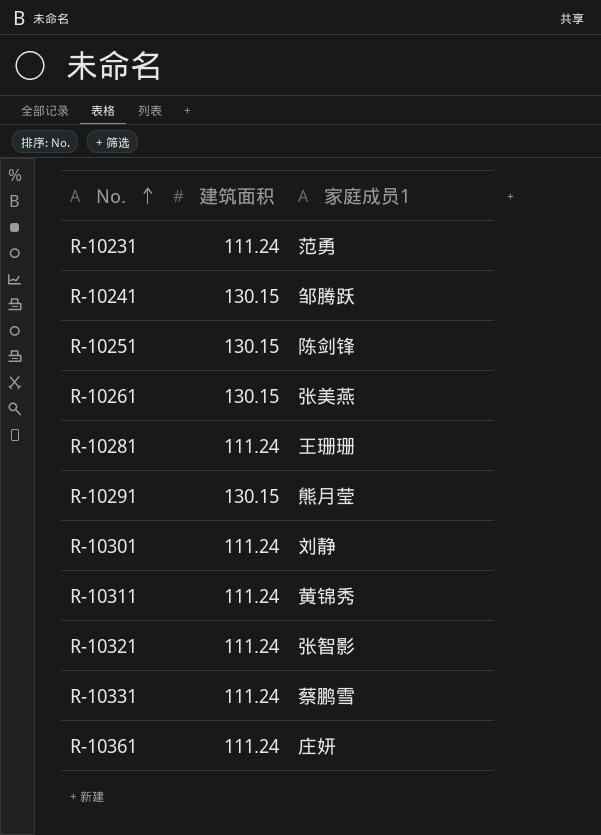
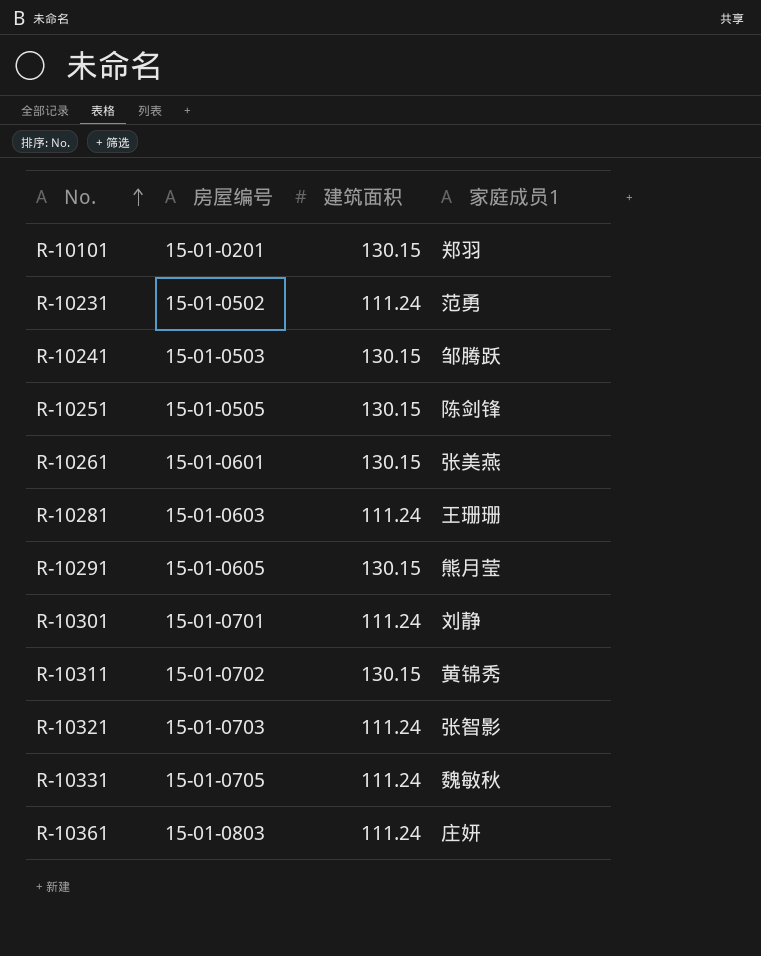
column 房屋编号 | position: none -> 2
row R-10101: none -> 15-01-0201 | 130.15 | 郑羽
R-10311 | 建筑面积: 111.24 -> 130.15
R-10331 | 家庭成员1: 蔡鹏雪 -> 魏敏秋

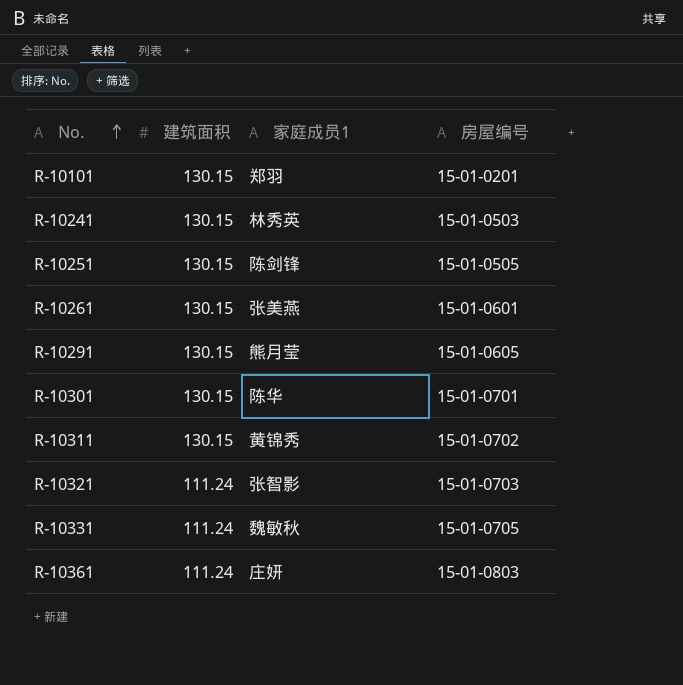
column 房屋编号 | position: 2 -> 4
row R-10231: 15-01-0502 | 111.24 | 范勇 -> none
row R-10281: 15-01-0603 | 111.24 | 王珊珊 -> none
R-10241 | 家庭成员1: 邹腾跃 -> 林秀英
R-10301 | 建筑面积: 111.24 -> 130.15
R-10301 | 家庭成员1: 刘静 -> 陈华

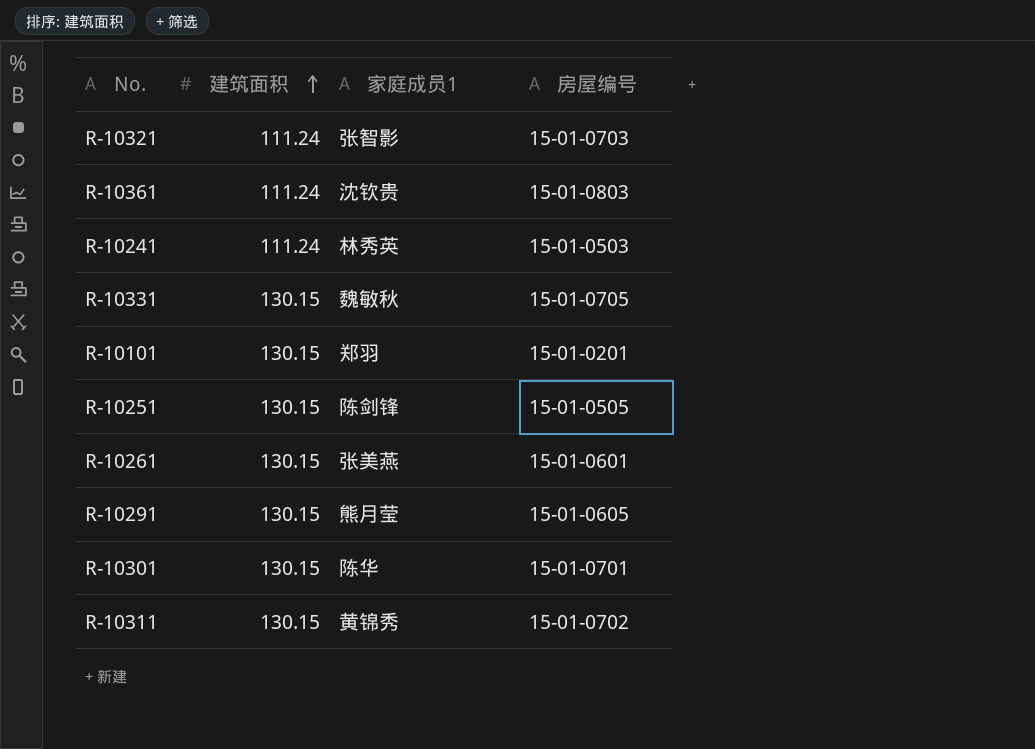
row order: No. ascending -> 建筑面积 ascending
R-10361 | 家庭成员1: 庄妍 -> 沈钦贵
R-10241 | 建筑面积: 130.15 -> 111.24
R-10331 | 建筑面积: 111.24 -> 130.15

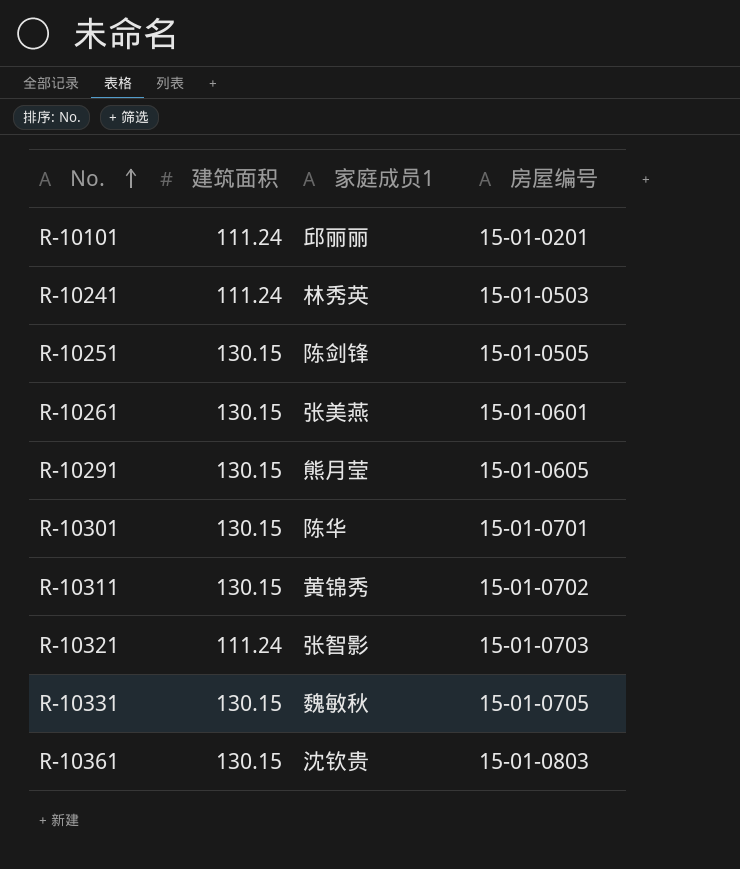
row order: 建筑面积 ascending -> No. ascending
R-10101 | 建筑面积: 130.15 -> 111.24
R-10101 | 家庭成员1: 郑羽 -> 邱丽丽
R-10361 | 建筑面积: 111.24 -> 130.15

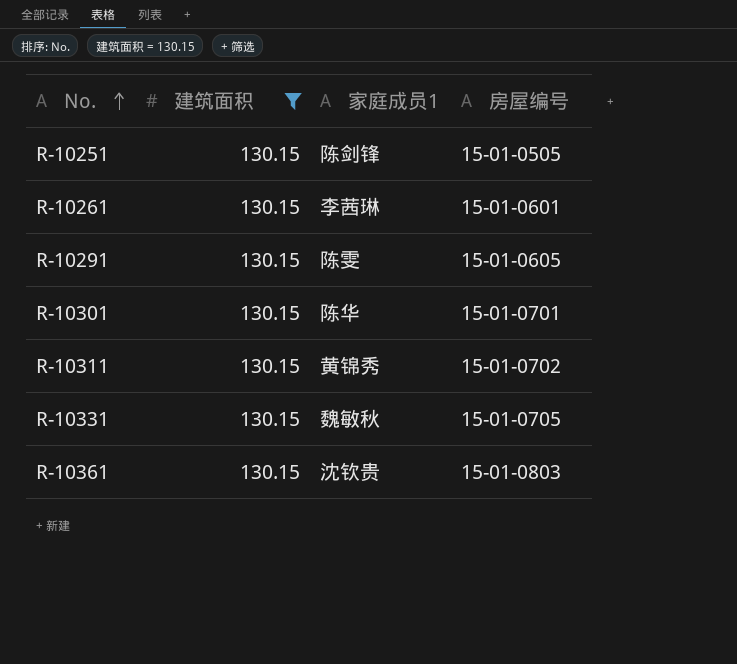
filter: none -> 建筑面积 = 130.15
R-10261 | 家庭成员1: 张美燕 -> 李茜琳
R-10291 | 家庭成员1: 熊月莹 -> 陈雯

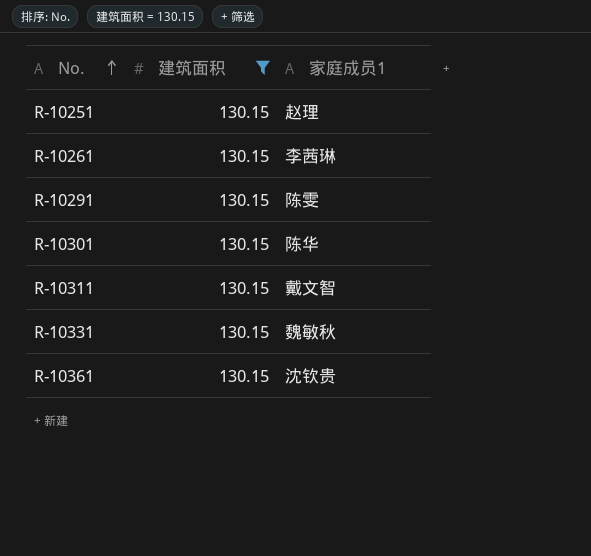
column 房屋编号 | position: 4 -> none
R-10251 | 家庭成员1: 陈剑锋 -> 赵理
R-10311 | 家庭成员1: 黄锦秀 -> 戴文智

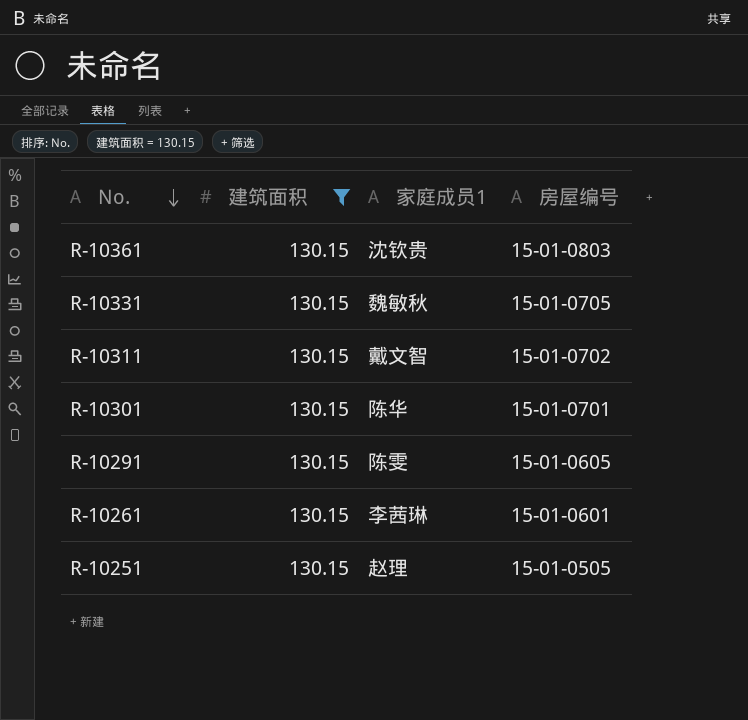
row order: No. ascending -> No. descending
column 房屋编号 | position: none -> 4

